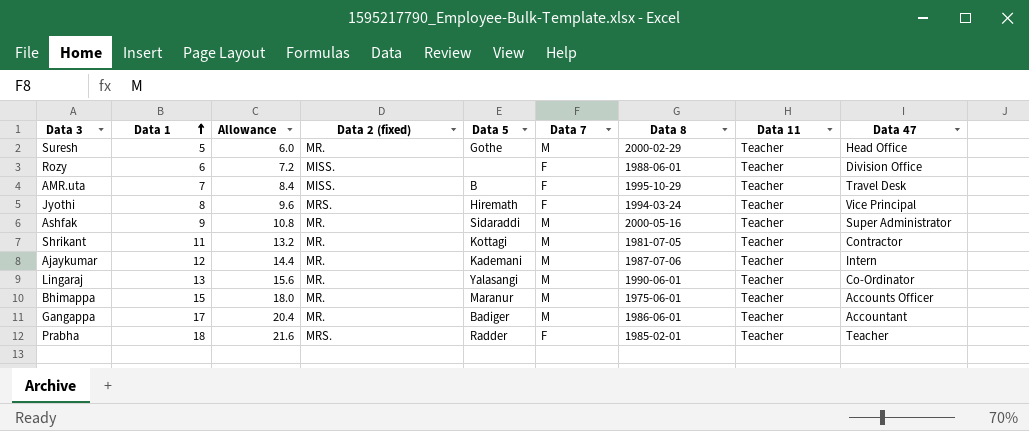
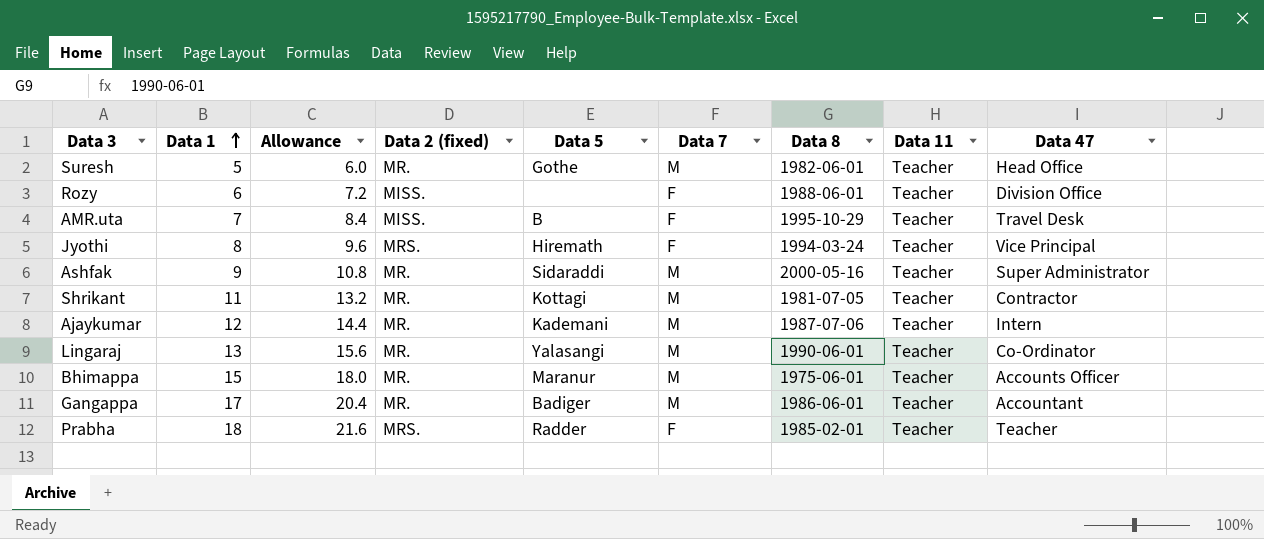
Suresh | Data 8: 2000-02-29 -> 1982-06-01

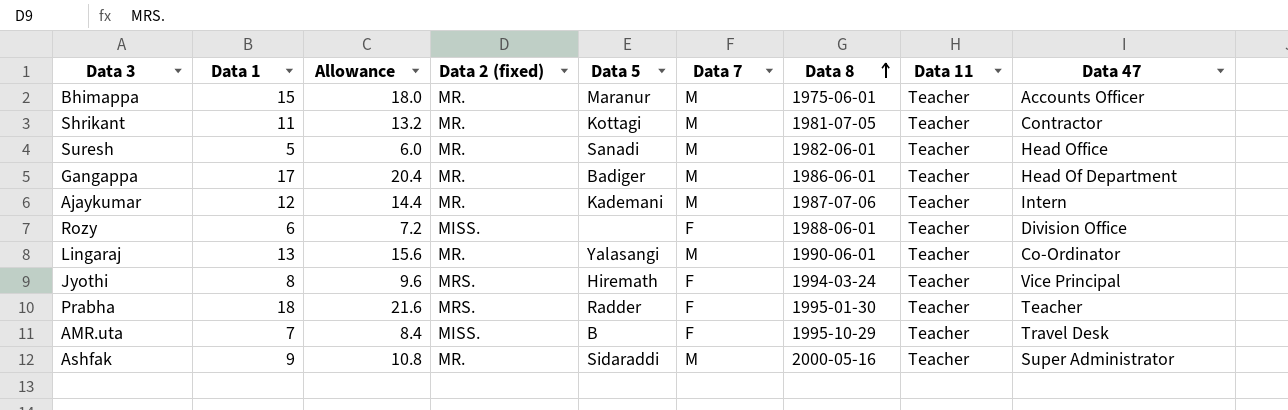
row order: Data 1 ascending -> Data 8 ascending
Suresh | Data 5: Gothe -> Sanadi
Gangappa | Data 47: Accountant -> Head Of Department
Prabha | Data 8: 1985-02-01 -> 1995-01-30

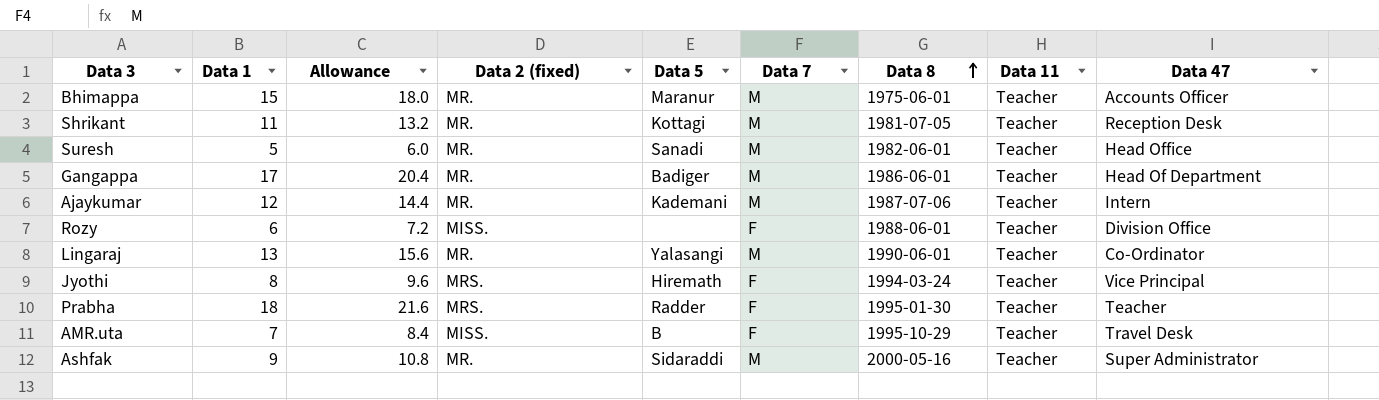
Shrikant | Data 47: Contractor -> Reception Desk

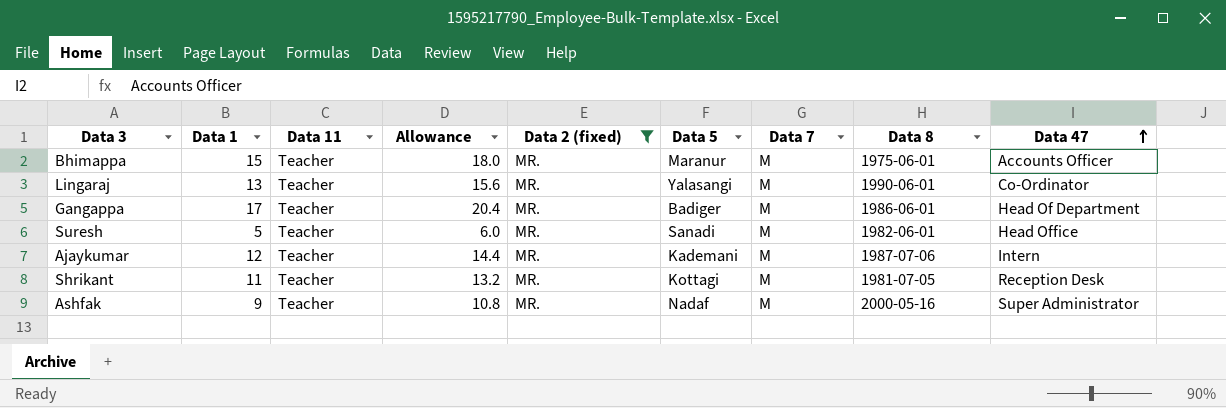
filter: none -> Data 2 (fixed) = MR.
row order: Data 8 ascending -> Data 47 ascending
column Data 11 | position: 8 -> 3
Ashfak | Data 5: Sidaraddi -> Nadaf

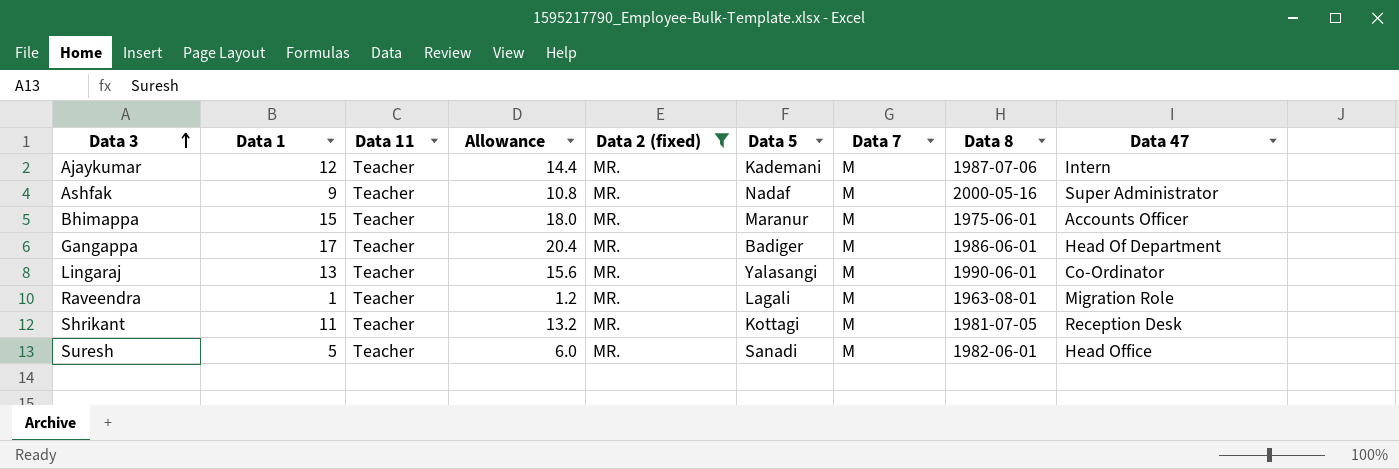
row order: Data 47 ascending -> Data 3 ascending
row Raveendra: none -> 1 | Teacher | 1.2 | MR. | Lagali | M | 1963-08-01 | Migration Role

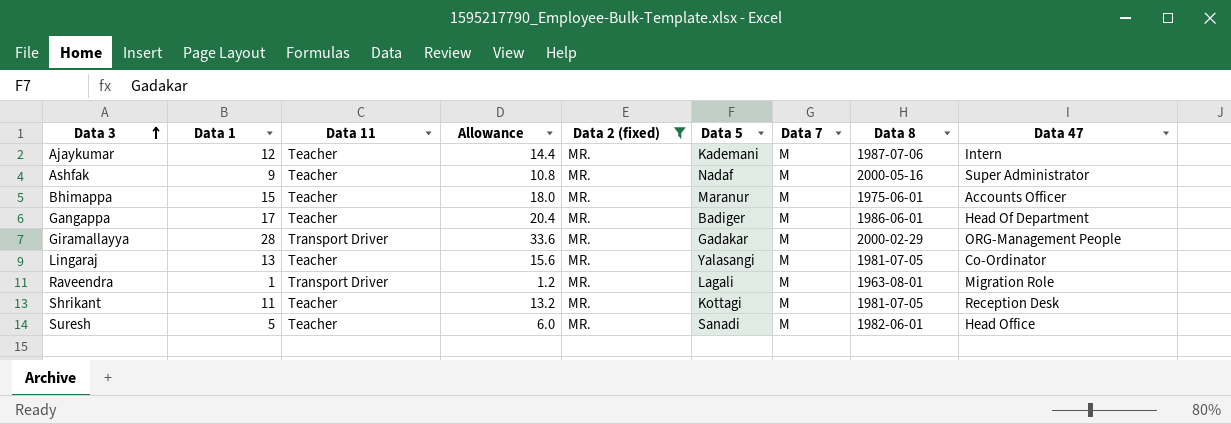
row Giramallayya: none -> 28 | Transport Driver | 33.6 | MR. | Gadakar | M | 2000-02-29 | ORG-Management People
Lingaraj | Data 8: 1990-06-01 -> 1981-07-05
Raveendra | Data 11: Teacher -> Transport Driver

